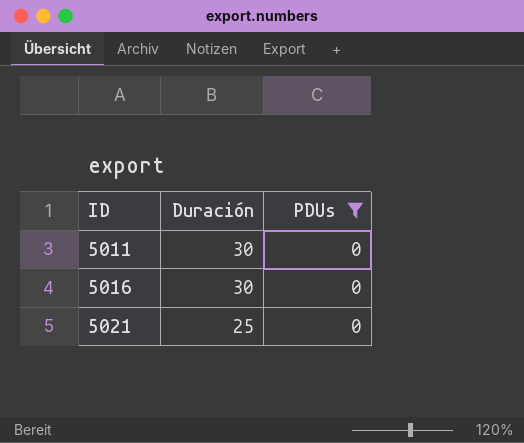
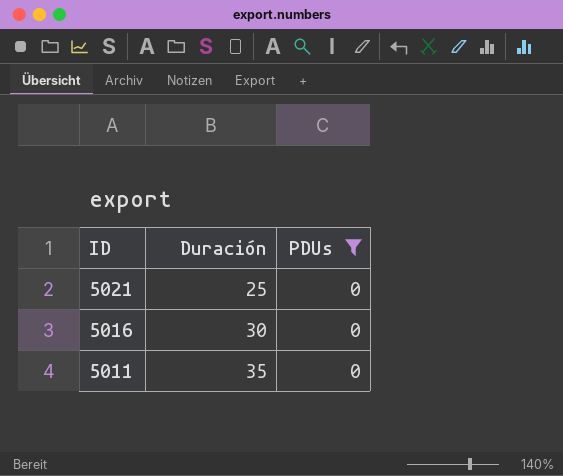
row order: ID ascending -> ID descending
5011 | Duración: 30 -> 35

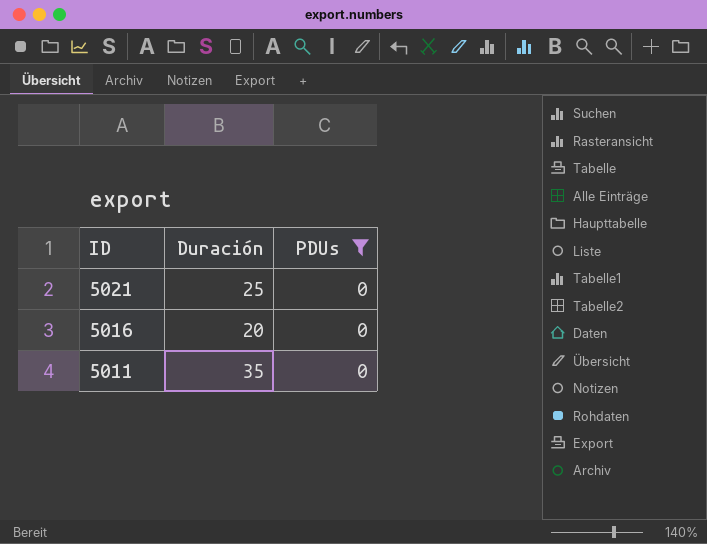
5016 | Duración: 30 -> 20

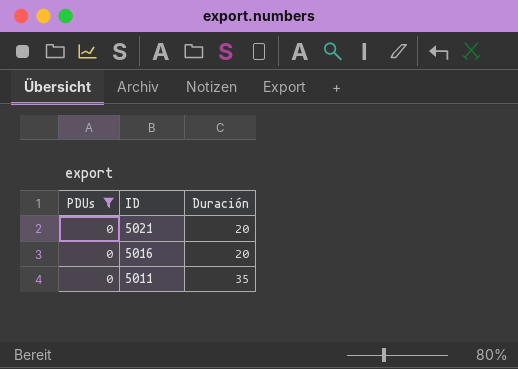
column PDUs | position: 3 -> 1
5021 | Duración: 25 -> 20

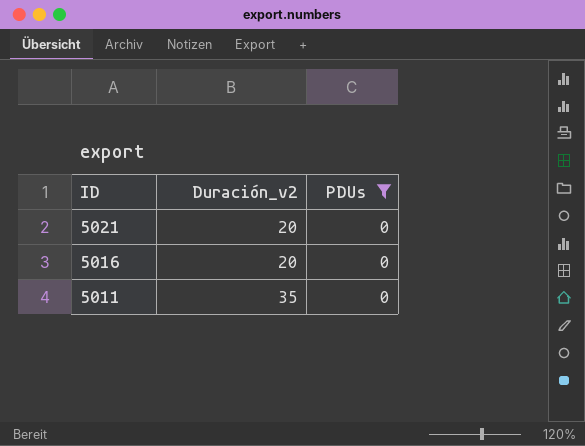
column name: Duración -> Duración_v2
column PDUs | position: 1 -> 3

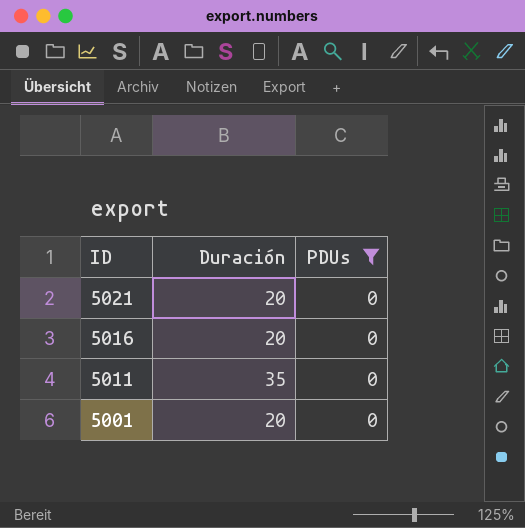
column name: Duración_v2 -> Duración
row 5001: none -> 20 | 0

